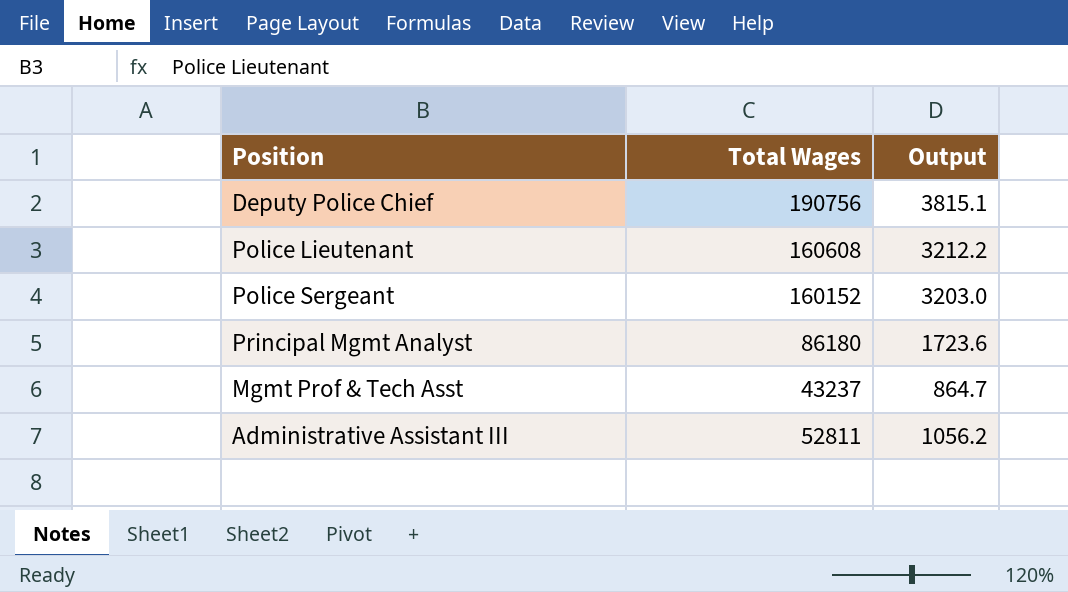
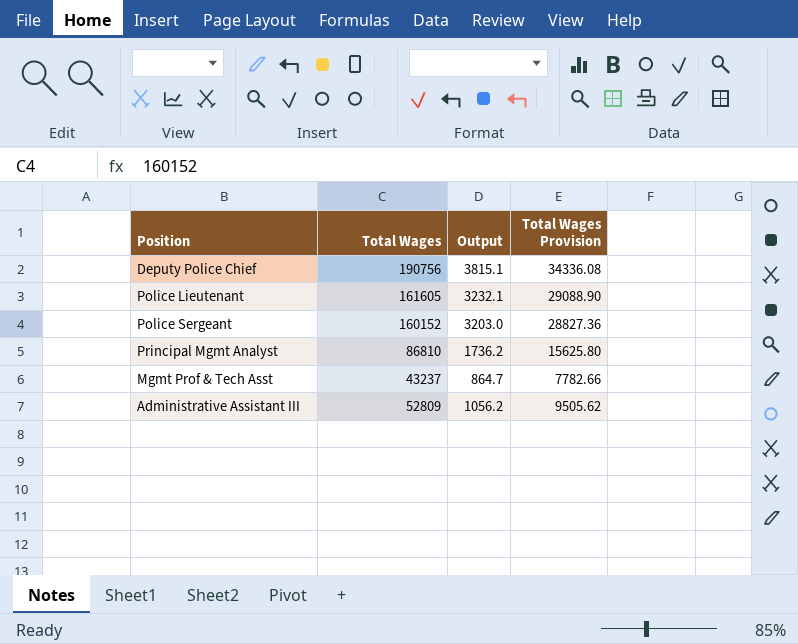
column Total Wages Provision | formula: none -> [Total Wages] * 0.18
Police Lieutenant | Total Wages: 160608 -> 161605
Police Lieutenant | Output: 3212.2 -> 3232.1
Principal Mgmt Analyst | Total Wages: 86180 -> 86810
Principal Mgmt Analyst | Output: 1723.6 -> 1736.2
Administrative Assistant III | Total Wages: 52811 -> 52809

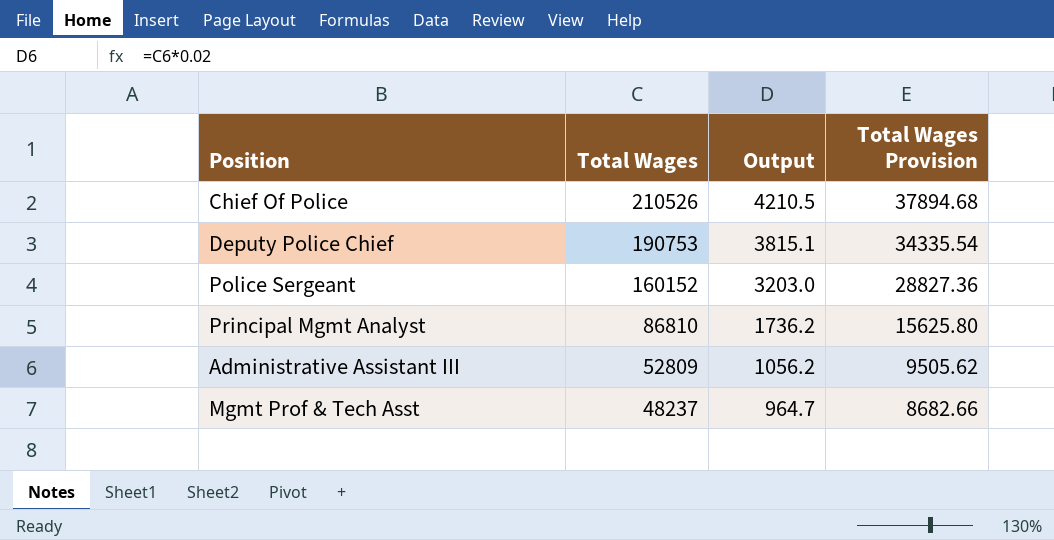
row order: none -> Total Wages descending
row Police Lieutenant: 161605 | 3232.1 | 29088.90 -> none
row Chief Of Police: none -> 210526 | 4210.5 | 37894.68
Deputy Police Chief | Total Wages: 190756 -> 190753
Deputy Police Chief | Total Wages Provision: 34336.08 -> 34335.54
Mgmt Prof & Tech Asst | Total Wages: 43237 -> 48237
Mgmt Prof & Tech Asst | Output: 864.7 -> 964.7
Mgmt Prof & Tech Asst | Total Wages Provision: 7782.66 -> 8682.66

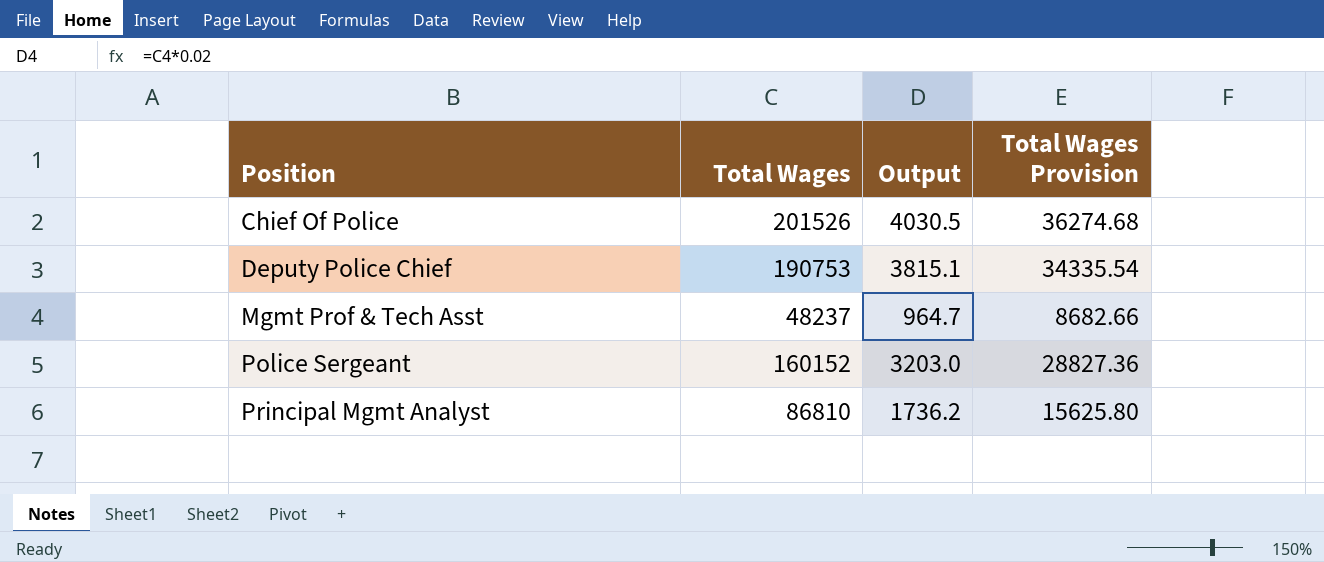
row order: Total Wages descending -> Position ascending
row Administrative Assistant III: 52809 | 1056.2 | 9505.62 -> none
Chief Of Police | Total Wages: 210526 -> 201526
Chief Of Police | Output: 4210.5 -> 4030.5
Chief Of Police | Total Wages Provision: 37894.68 -> 36274.68

